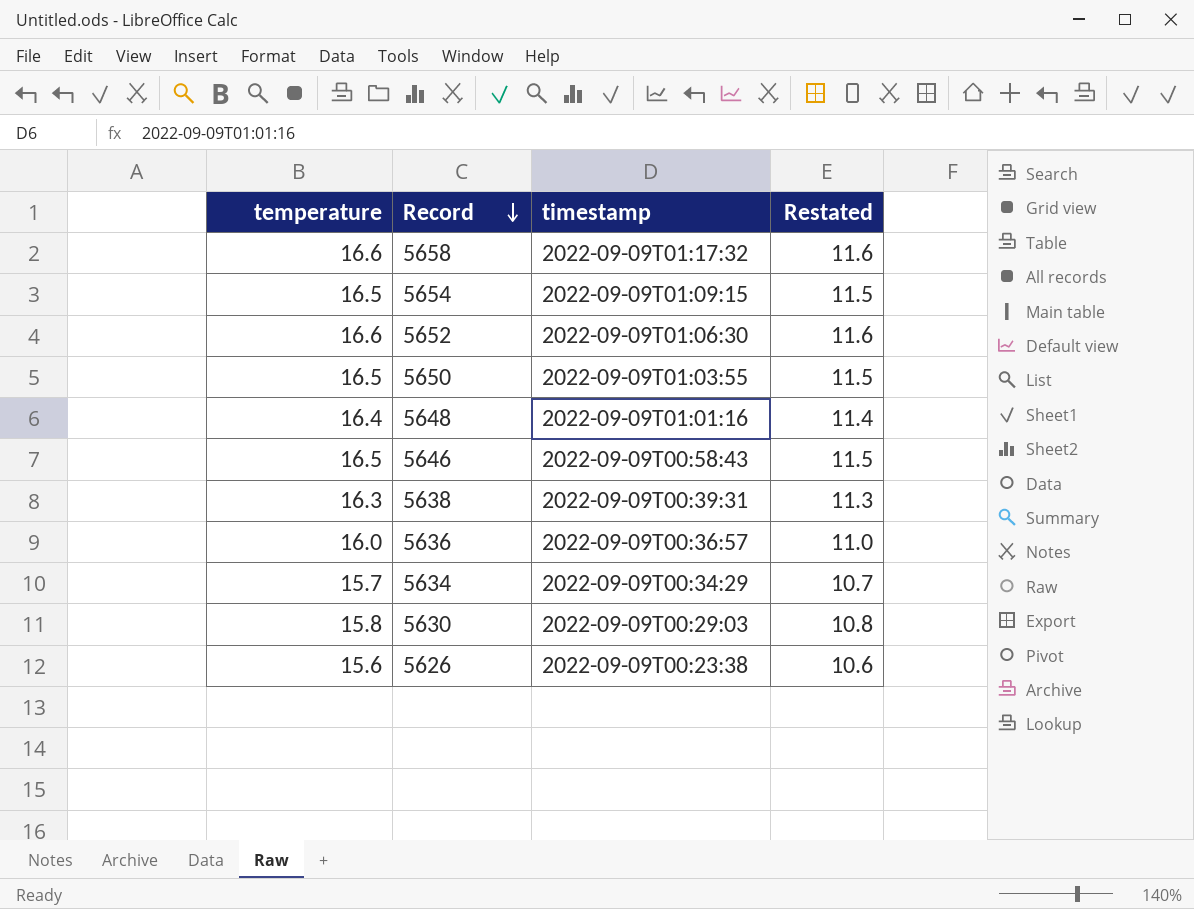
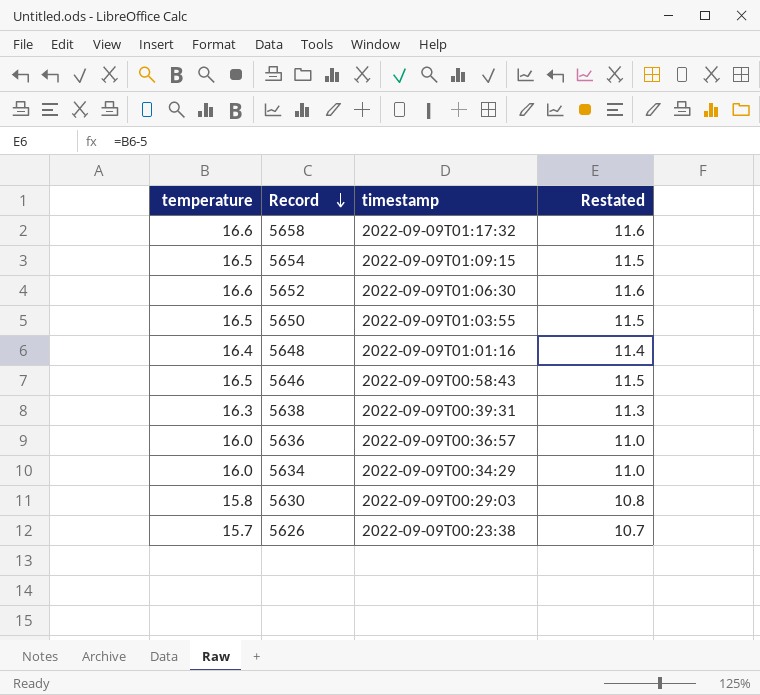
5634 | temperature: 15.7 -> 16.0
5634 | Restated: 10.7 -> 11.0
5626 | temperature: 15.6 -> 15.7
5626 | Restated: 10.6 -> 10.7

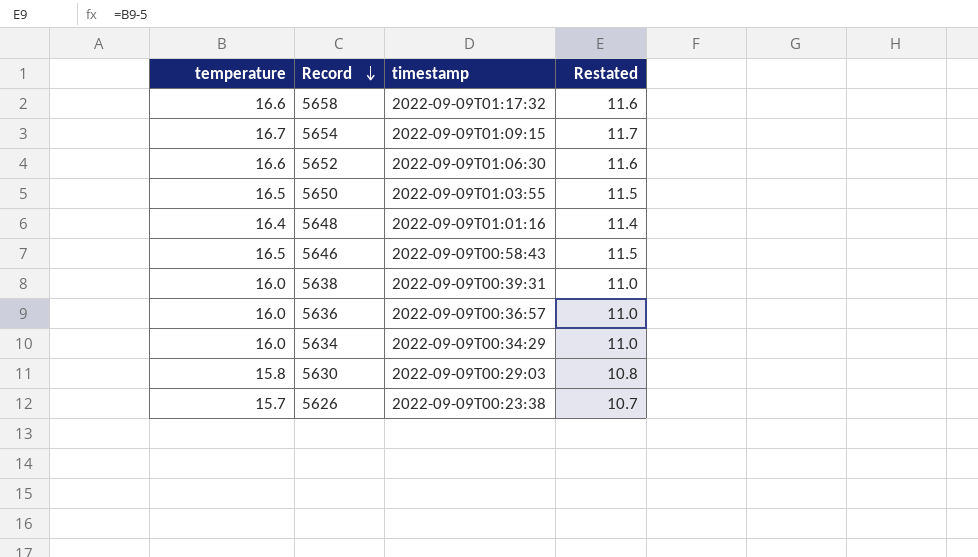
5654 | temperature: 16.5 -> 16.7
5654 | Restated: 11.5 -> 11.7
5638 | temperature: 16.3 -> 16.0
5638 | Restated: 11.3 -> 11.0

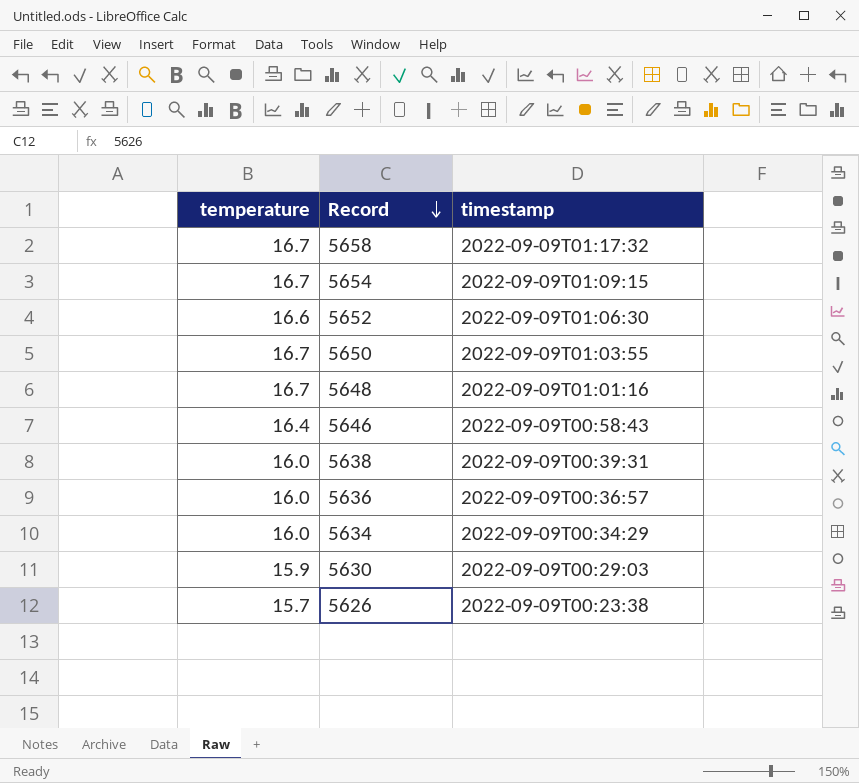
column Restated | formula: [temperature] - 5 -> none
5658 | temperature: 16.6 -> 16.7
5650 | temperature: 16.5 -> 16.7
5648 | temperature: 16.4 -> 16.7
5646 | temperature: 16.5 -> 16.4
5630 | temperature: 15.8 -> 15.9

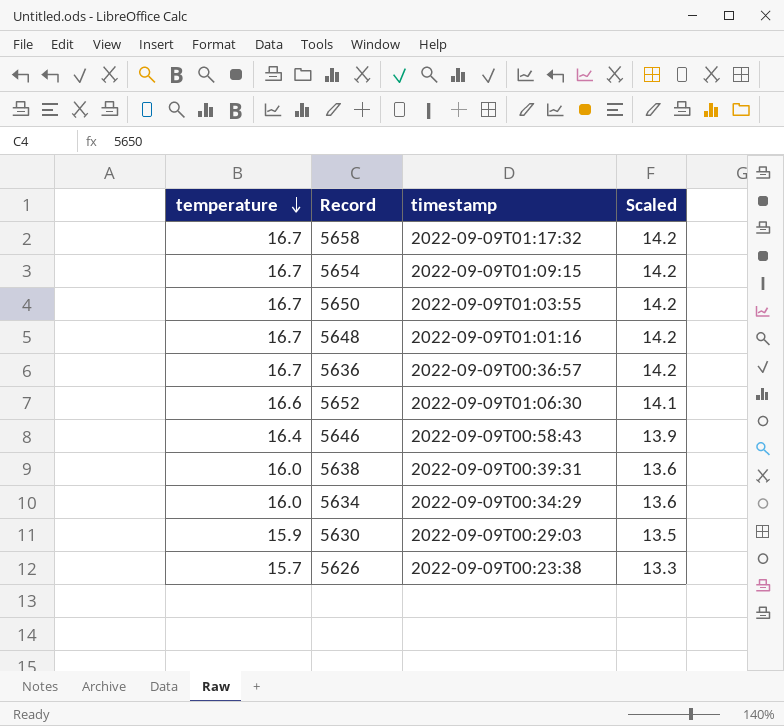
row order: Record descending -> temperature descending
column Scaled | formula: none -> [temperature] * 0.85
5636 | temperature: 16.0 -> 16.7

